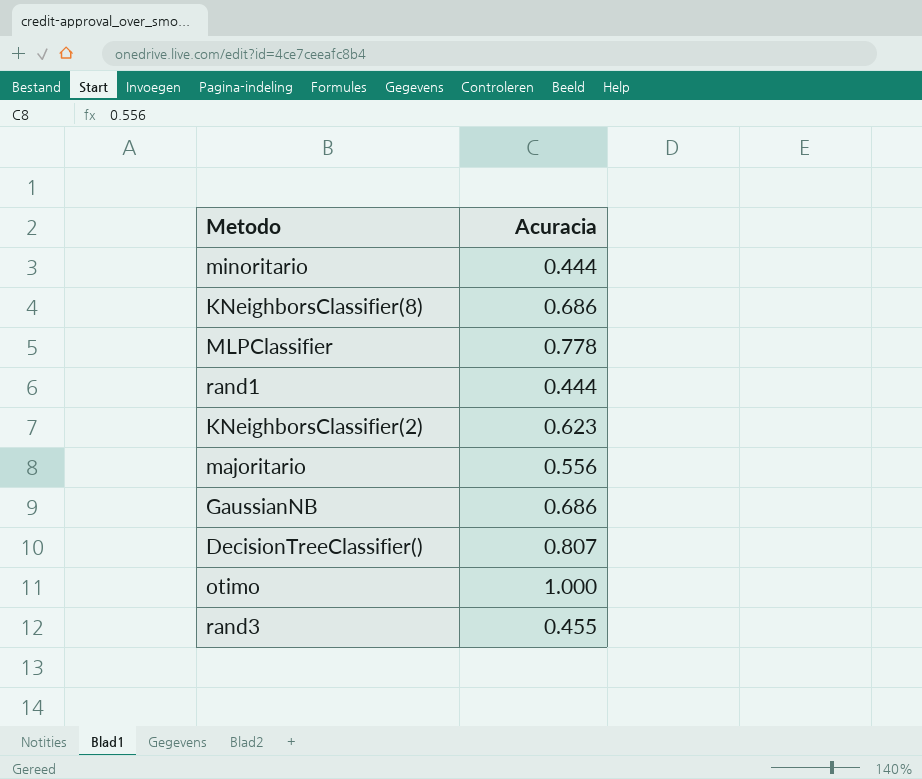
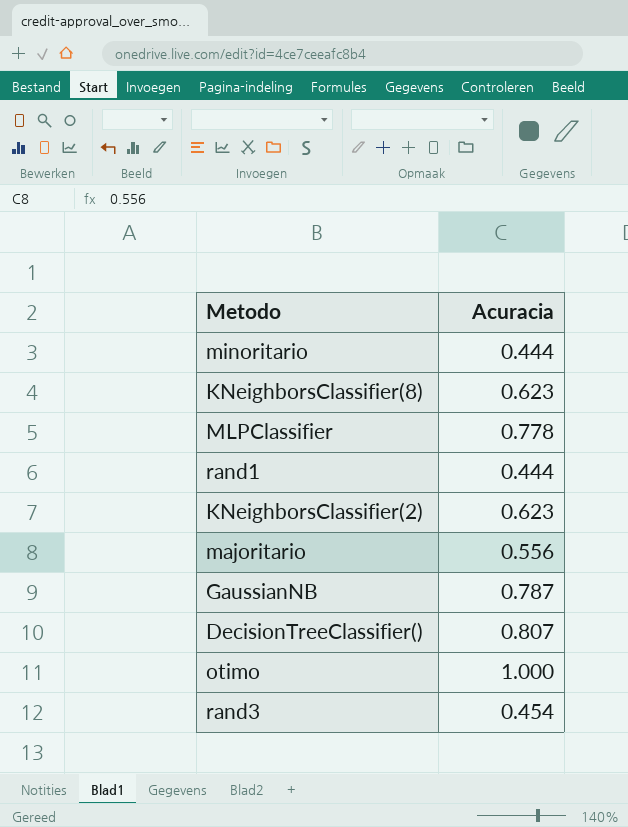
KNeighborsClassifier(8) | Acuracia: 0.686 -> 0.623
GaussianNB | Acuracia: 0.686 -> 0.787
rand3 | Acuracia: 0.455 -> 0.454

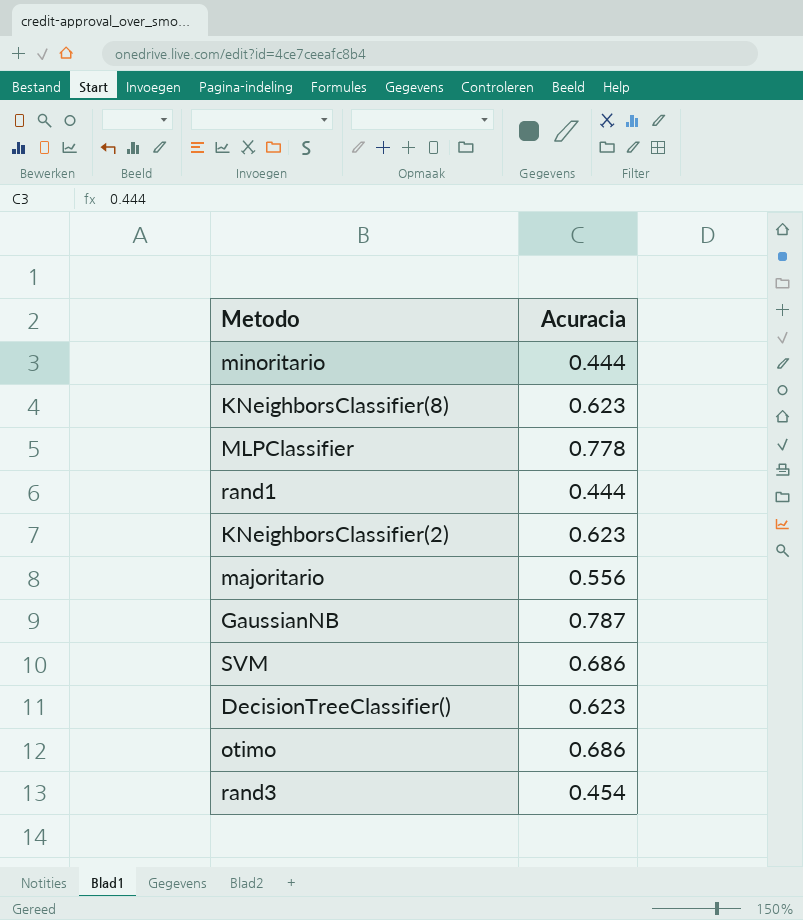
row SVM: none -> 0.686
DecisionTreeClassifier() | Acuracia: 0.807 -> 0.623
otimo | Acuracia: 1.000 -> 0.686

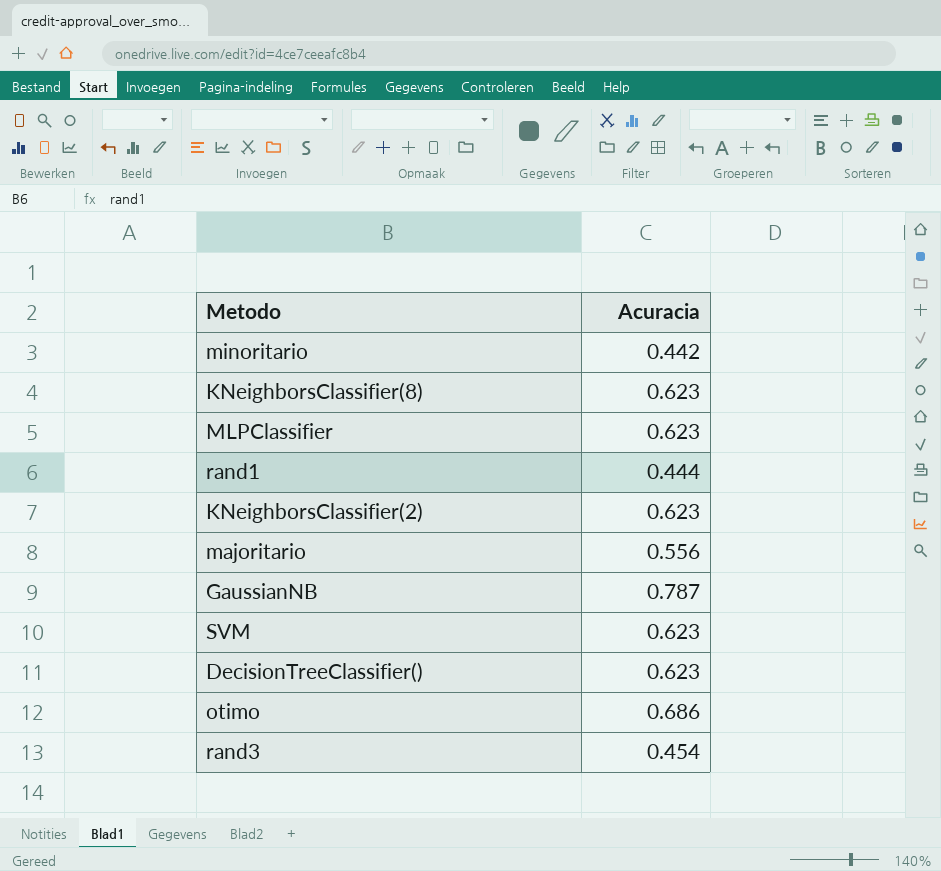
minoritario | Acuracia: 0.444 -> 0.442
MLPClassifier | Acuracia: 0.778 -> 0.623
SVM | Acuracia: 0.686 -> 0.623

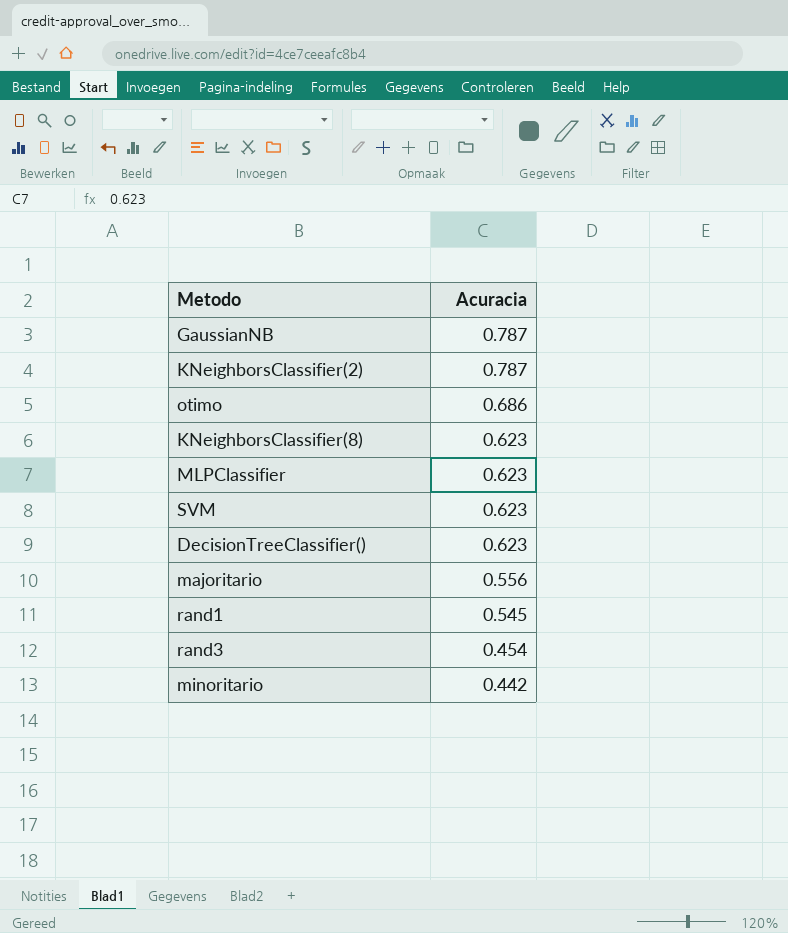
row order: none -> Acuracia descending
KNeighborsClassifier(2) | Acuracia: 0.623 -> 0.787
rand1 | Acuracia: 0.444 -> 0.545

